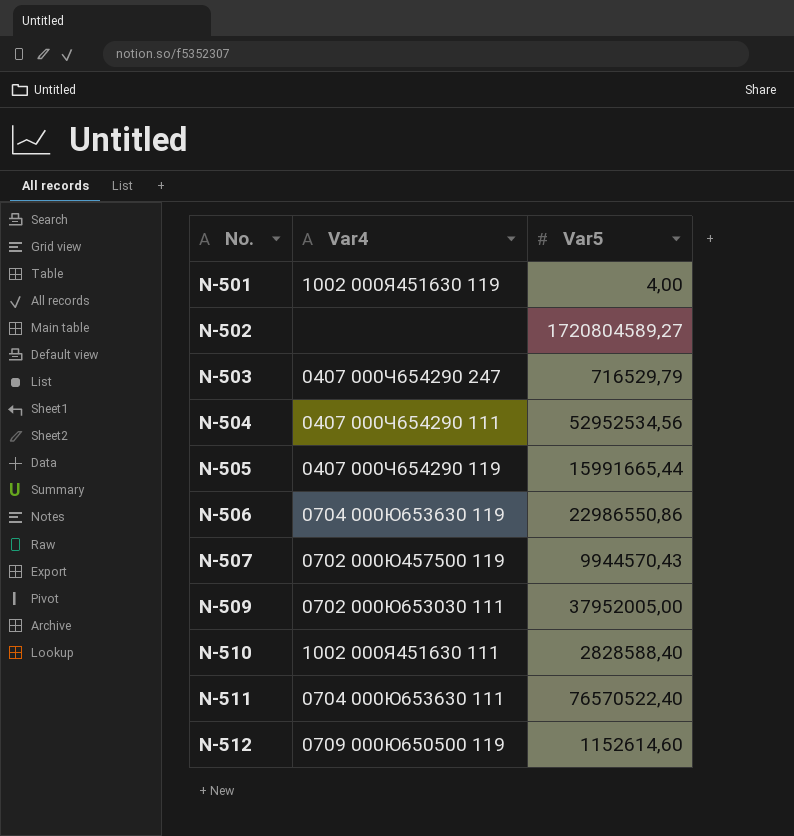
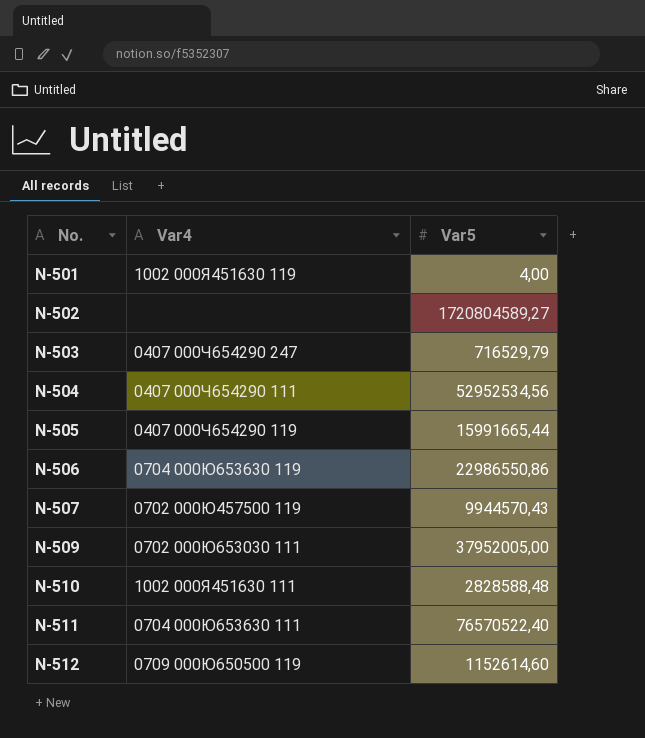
N-510 | Var5: 2828588,40 -> 2828588,48

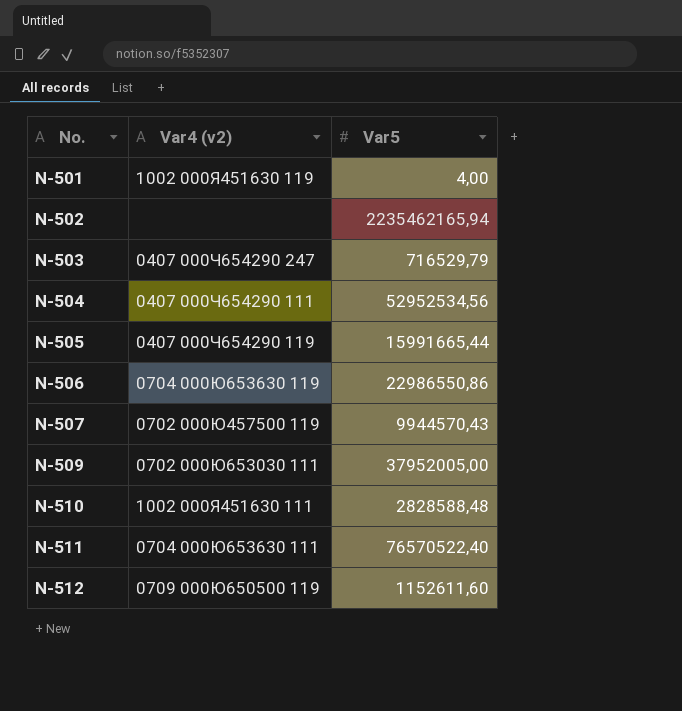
column name: Var4 -> Var4 (v2)
N-502 | Var5: 1720804589,27 -> 2235462165,94
N-512 | Var5: 1152614,60 -> 1152611,60

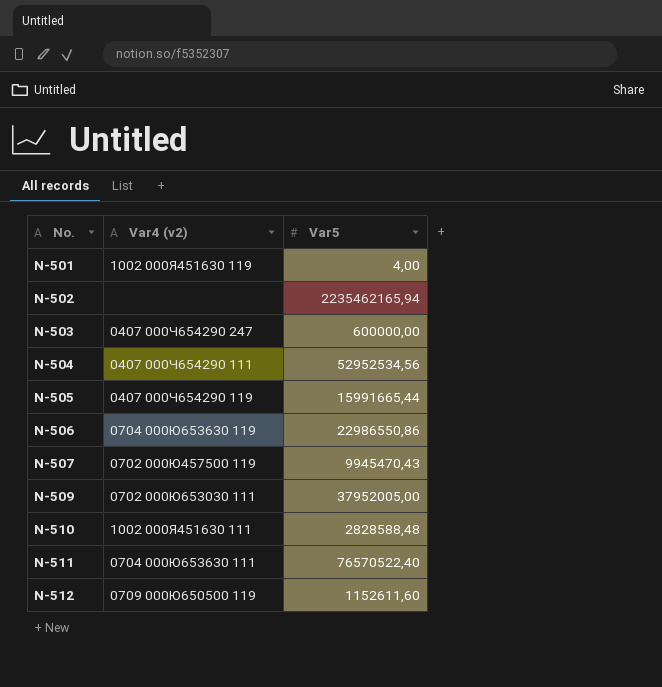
N-503 | Var5: 716529,79 -> 600000,00
N-507 | Var5: 9944570,43 -> 9945470,43

